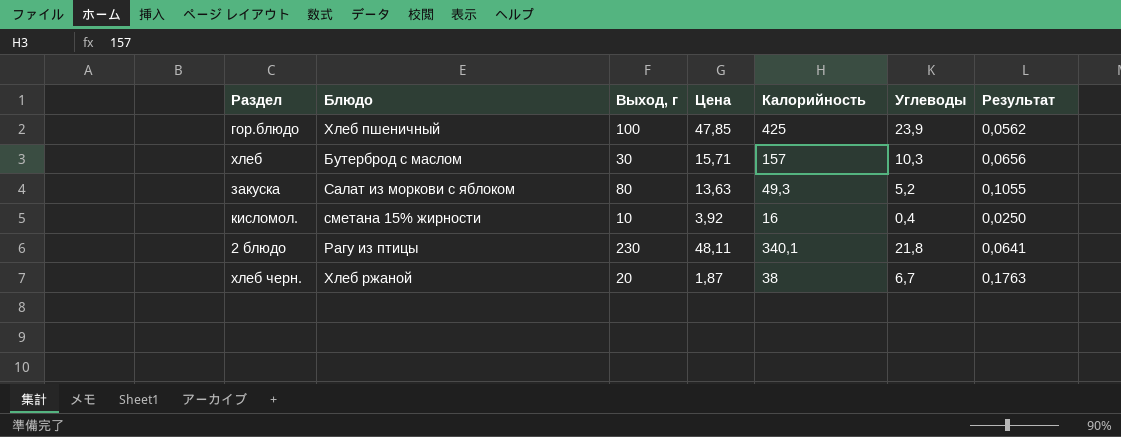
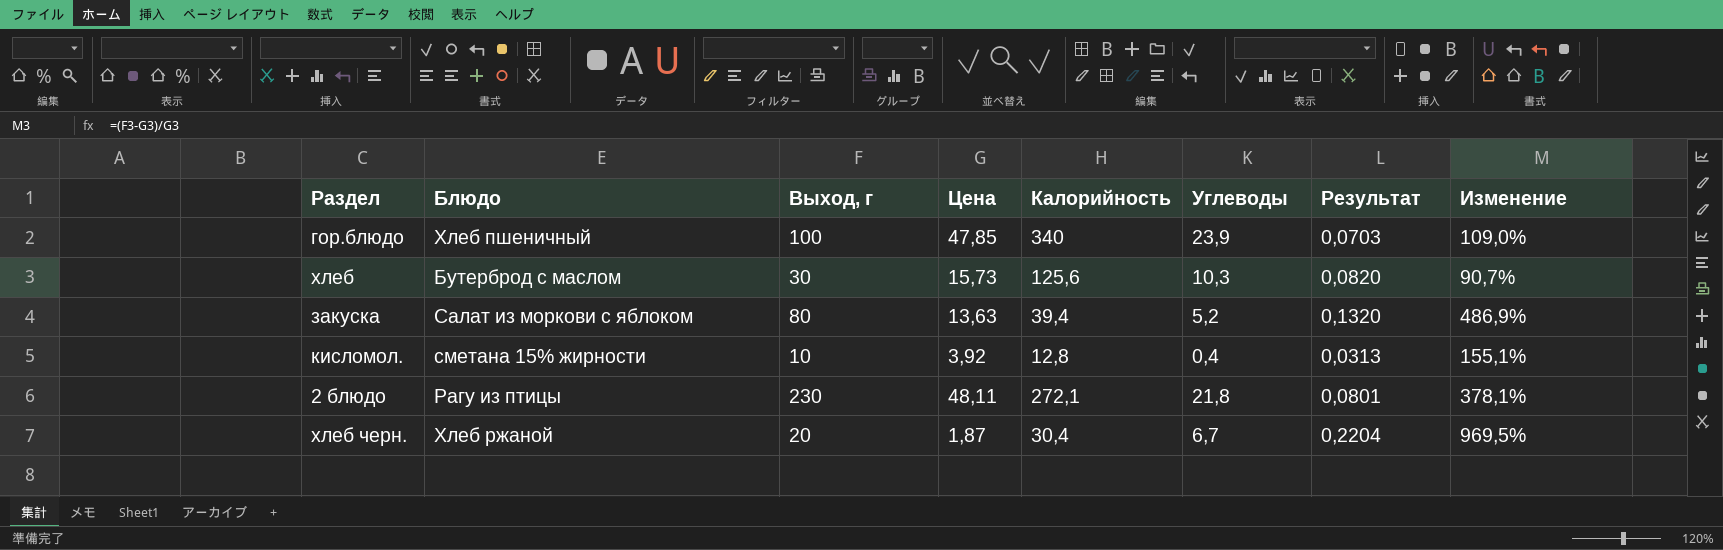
column Изменение | formula: none -> ([Выход, г] - [Цена]) / [Цена]
гор.блюдо | Калорийность: 425 -> 340
гор.блюдо | Результат: 0,0562 -> 0,0703
хлеб | Цена: 15,71 -> 15,73
хлеб | Калорийность: 157 -> 125,6
хлеб | Результат: 0,0656 -> 0,0820
закуска | Калорийность: 49,3 -> 39,4
закуска | Результат: 0,1055 -> 0,1320
кисломол. | Калорийность: 16 -> 12,8
кисломол. | Результат: 0,0250 -> 0,0313
2 блюдо | Калорийность: 340,1 -> 272,1
2 блюдо | Результат: 0,0641 -> 0,0801
хлеб черн. | Калорийность: 38 -> 30,4
хлеб черн. | Результат: 0,1763 -> 0,2204

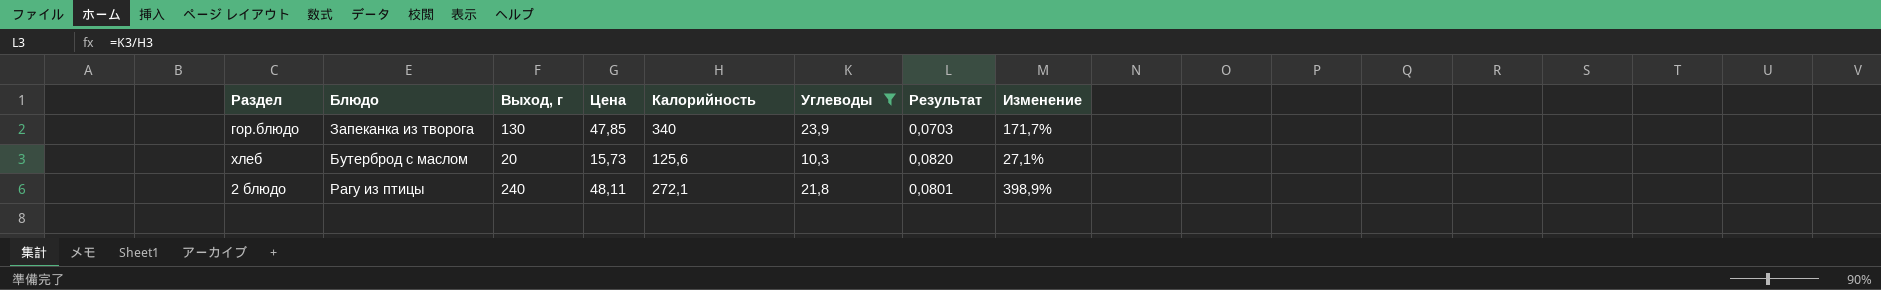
filter: none -> Углеводы >= 10,3
гор.блюдо | Блюдо: Хлеб пшеничный -> Запеканка из творога
гор.блюдо | Выход, г: 100 -> 130
гор.блюдо | Изменение: 109,0% -> 171,7%
хлеб | Выход, г: 30 -> 20
хлеб | Изменение: 90,7% -> 27,1%
2 блюдо | Выход, г: 230 -> 240
2 блюдо | Изменение: 378,1% -> 398,9%

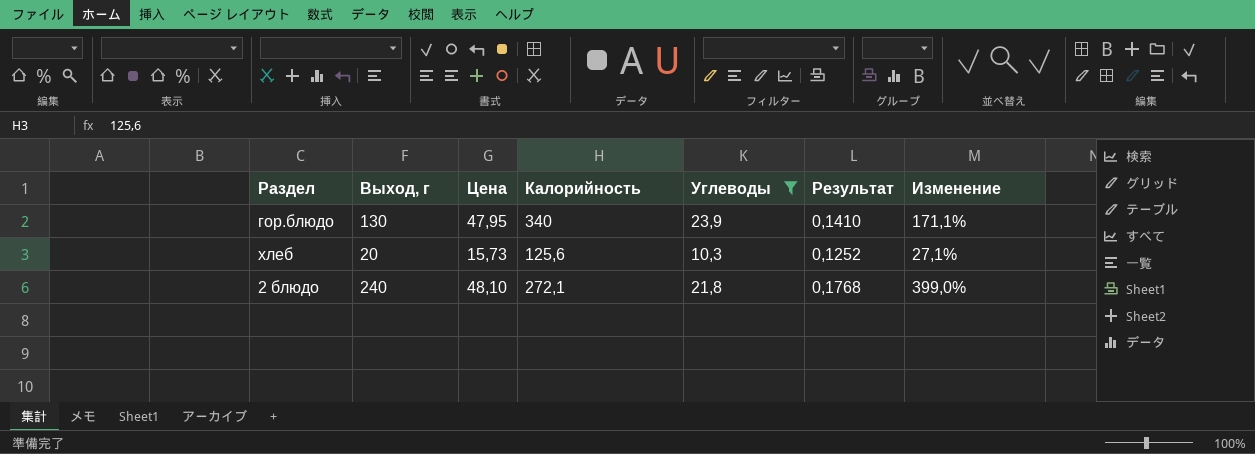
column Блюдо | position: 2 -> none
column Результат | formula: [Углеводы] / [Калорийность] -> [Цена] / [Калорийность]
гор.блюдо | Цена: 47,85 -> 47,95
гор.блюдо | Изменение: 171,7% -> 171,1%
2 блюдо | Цена: 48,11 -> 48,10
2 блюдо | Изменение: 398,9% -> 399,0%

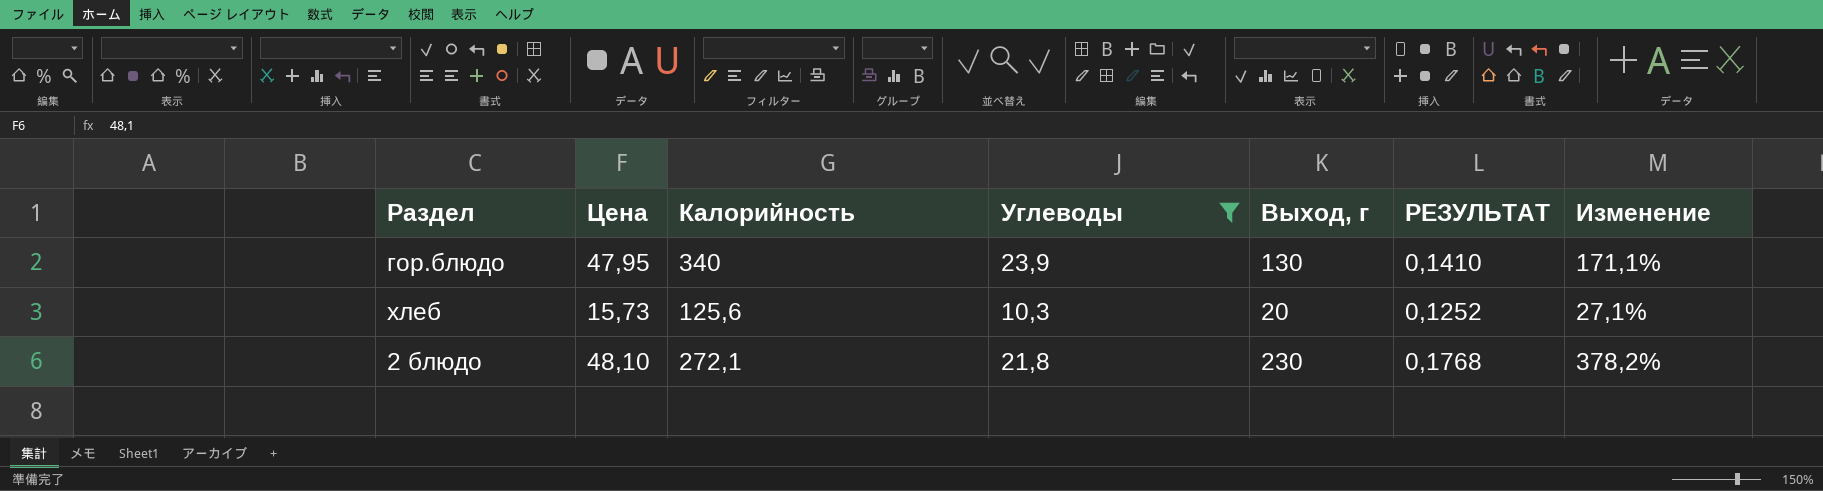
column Выход, г | position: 2 -> 5
column name: Результат -> РЕЗУЛЬТАТ
2 блюдо | Выход, г: 240 -> 230
2 блюдо | Изменение: 399,0% -> 378,2%

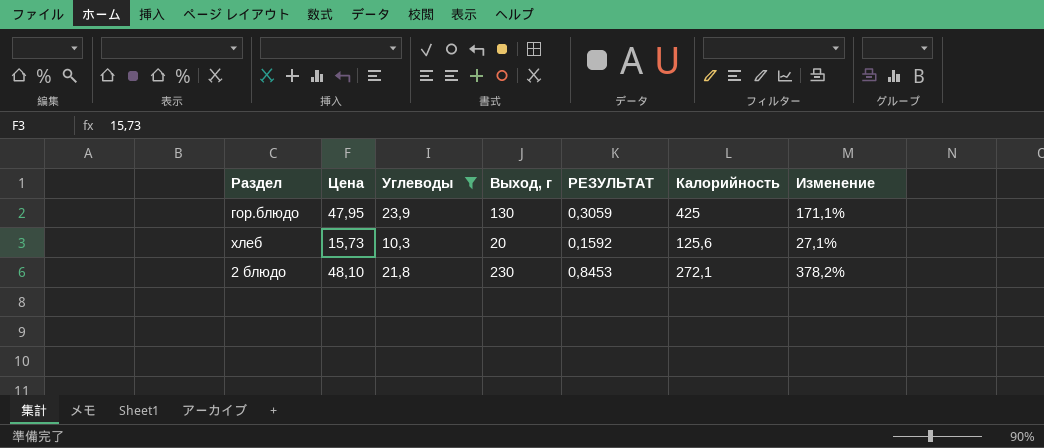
column РЕЗУЛЬТАТ | formula: [Цена] / [Калорийность] -> [Выход, г] / [Калорийность]
column Калорийность | position: 3 -> 6
гор.блюдо | Калорийность: 340 -> 425

